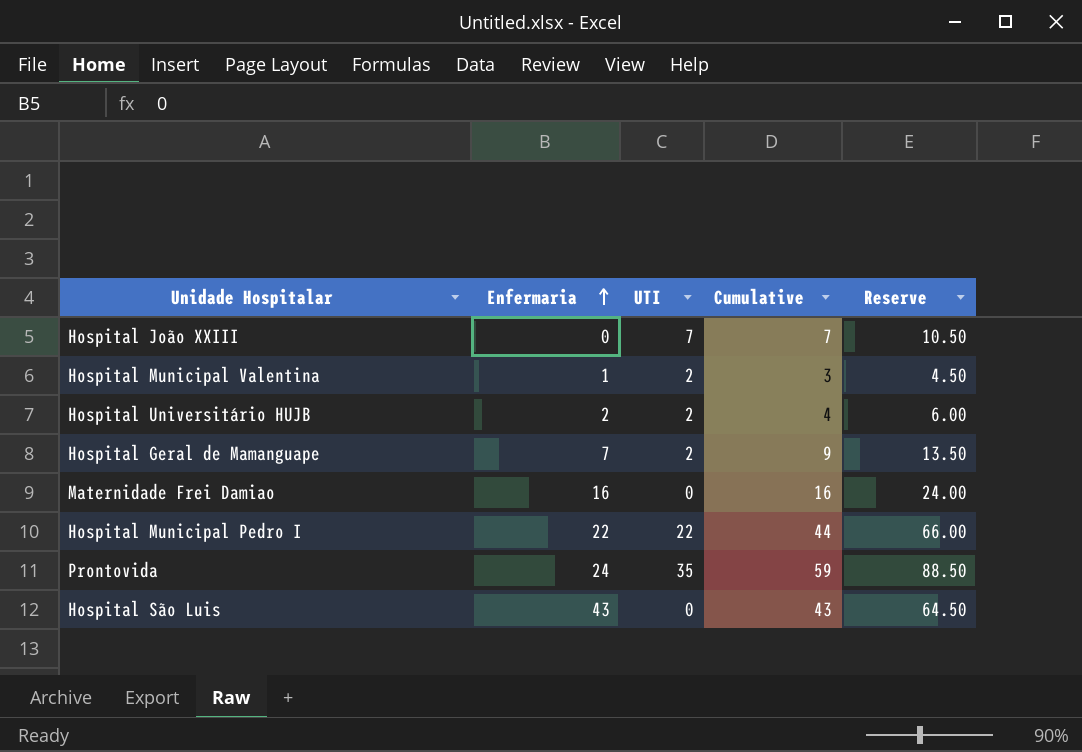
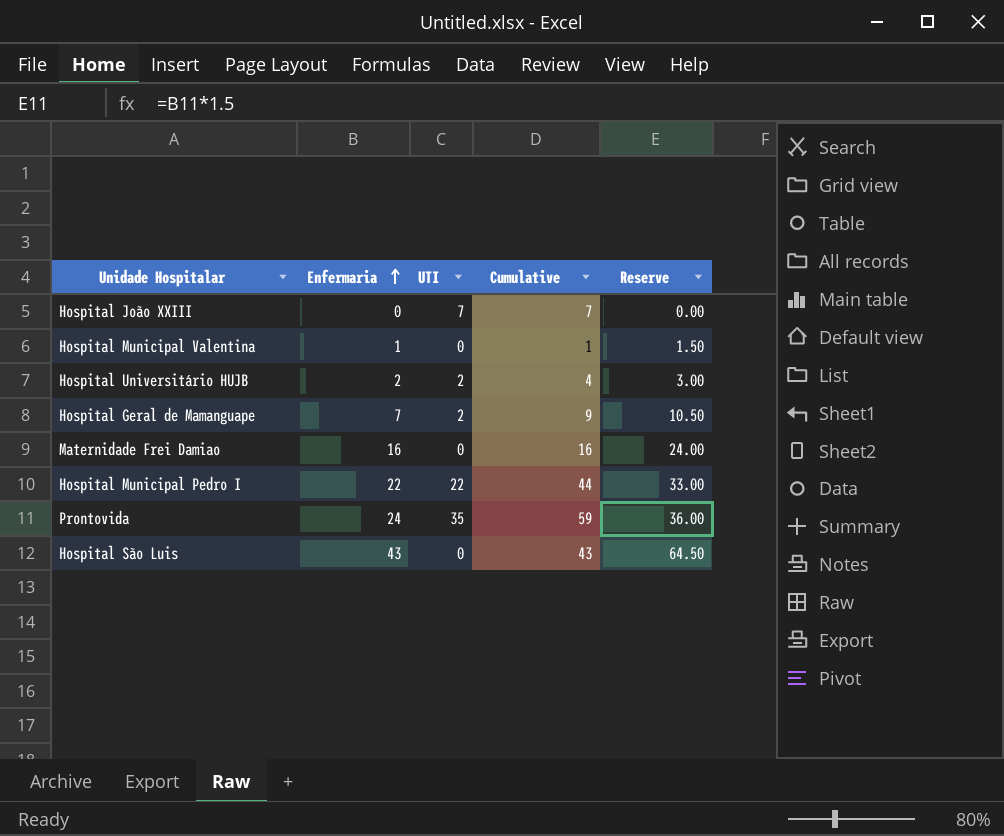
column Reserve | formula: [Cumulative] * 1.5 -> [Enfermaria] * 1.5
Hospital Municipal Valentina | UTI: 2 -> 0
Hospital Municipal Valentina | Cumulative: 3 -> 1

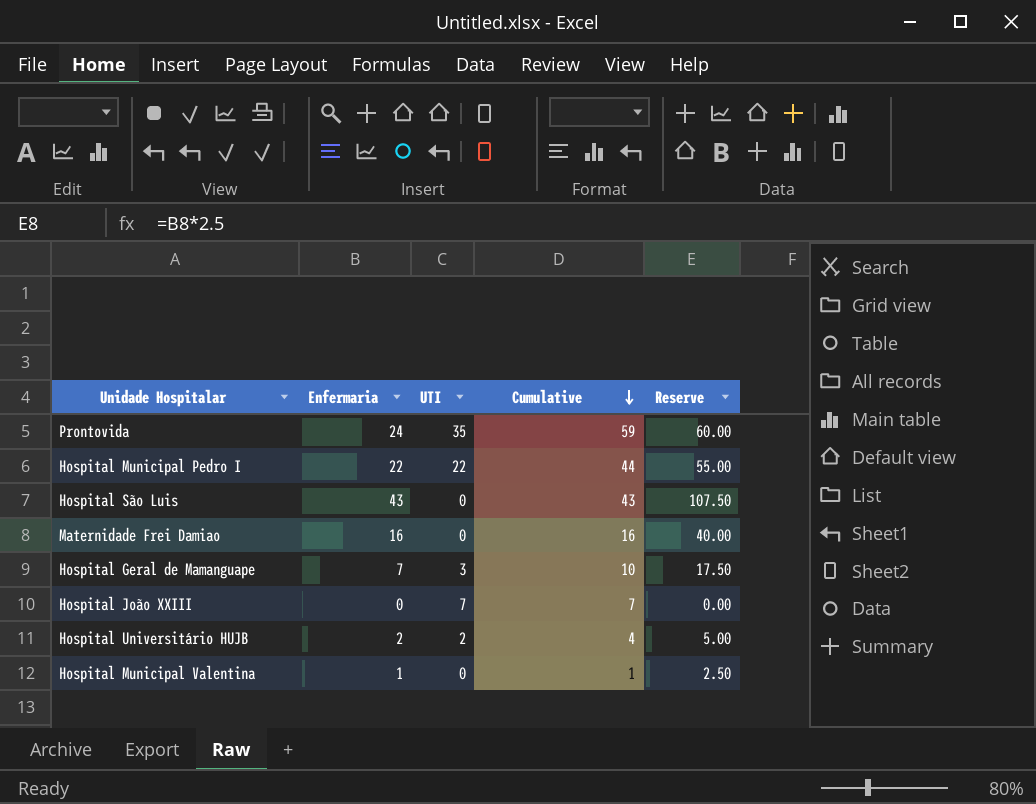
row order: Enfermaria ascending -> Cumulative descending
column Reserve | formula: [Enfermaria] * 1.5 -> [Enfermaria] * 2.5
Hospital Geral de Mamanguape | UTI: 2 -> 3
Hospital Geral de Mamanguape | Cumulative: 9 -> 10

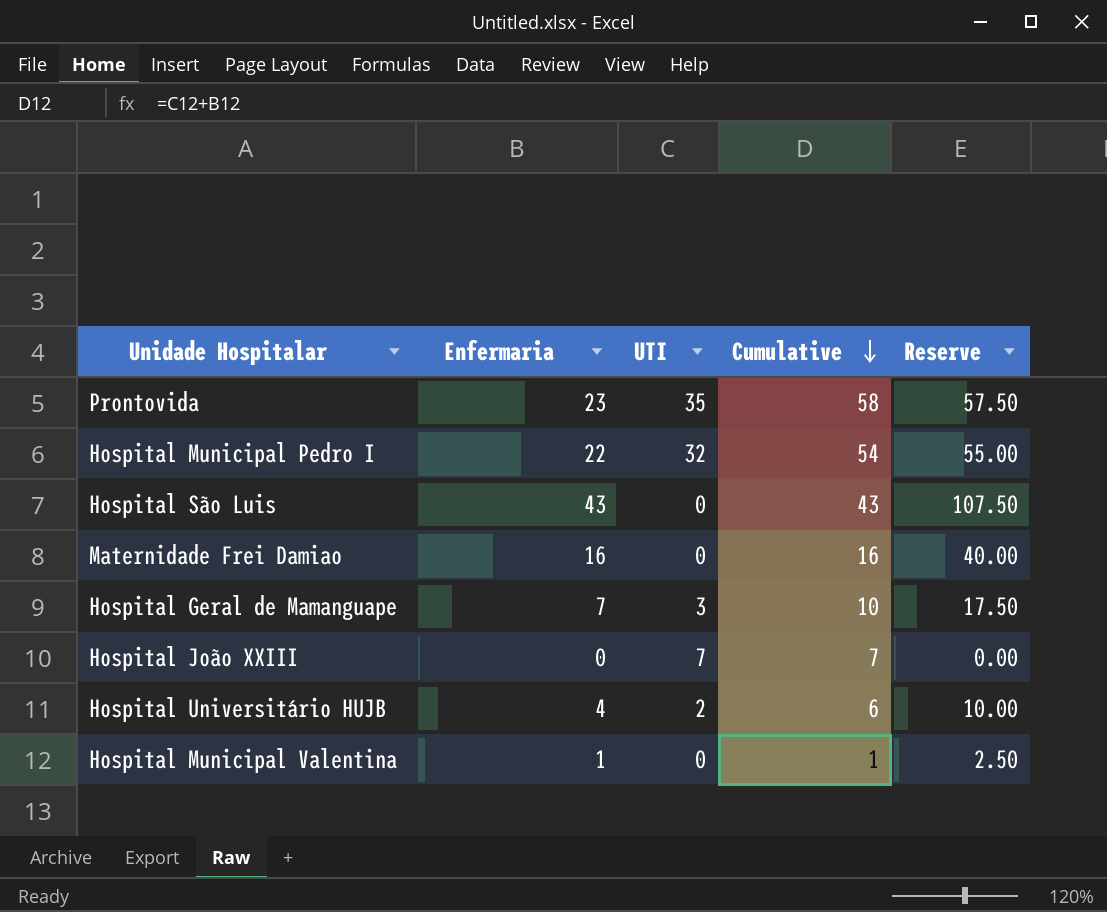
Prontovida | Enfermaria: 24 -> 23
Prontovida | Cumulative: 59 -> 58
Prontovida | Reserve: 60.00 -> 57.50
Hospital Municipal Pedro I | UTI: 22 -> 32
Hospital Municipal Pedro I | Cumulative: 44 -> 54
Hospital Universitário HUJB | Enfermaria: 2 -> 4
Hospital Universitário HUJB | Cumulative: 4 -> 6
Hospital Universitário HUJB | Reserve: 5.00 -> 10.00

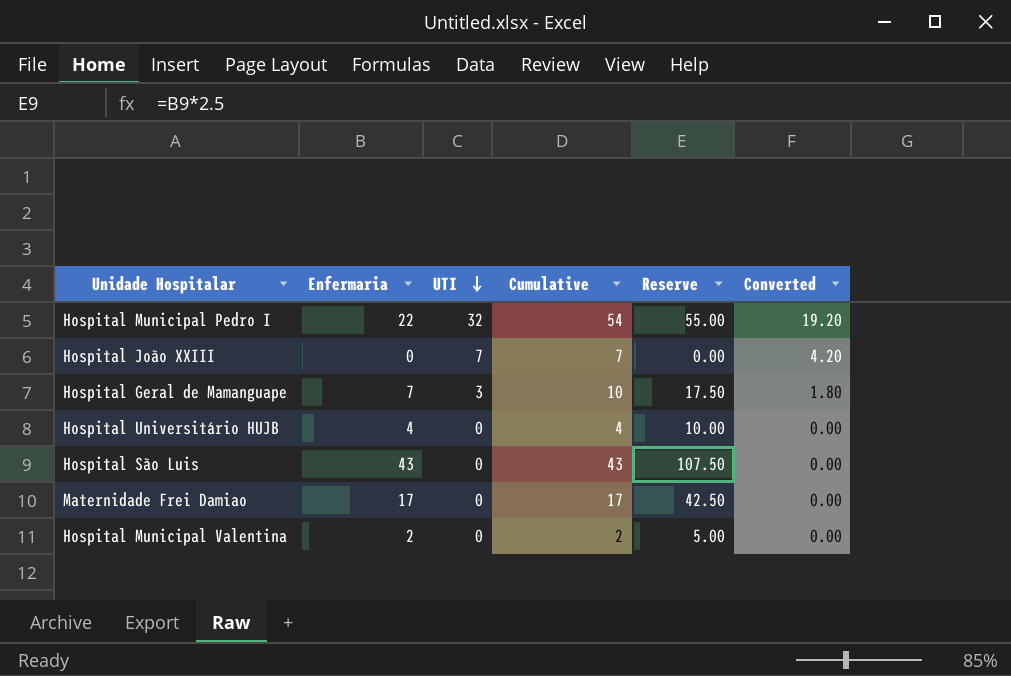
row order: Cumulative descending -> UTI descending
column Converted | formula: none -> [UTI] * 0.6
row Prontovida: 23 | 35 | 58 | 57.50 -> none
Hospital Universitário HUJB | UTI: 2 -> 0
Hospital Universitário HUJB | Cumulative: 6 -> 4
Maternidade Frei Damiao | Enfermaria: 16 -> 17
Maternidade Frei Damiao | Cumulative: 16 -> 17
Maternidade Frei Damiao | Reserve: 40.00 -> 42.50
Hospital Municipal Valentina | Enfermaria: 1 -> 2
Hospital Municipal Valentina | Cumulative: 1 -> 2
Hospital Municipal Valentina | Reserve: 2.50 -> 5.00

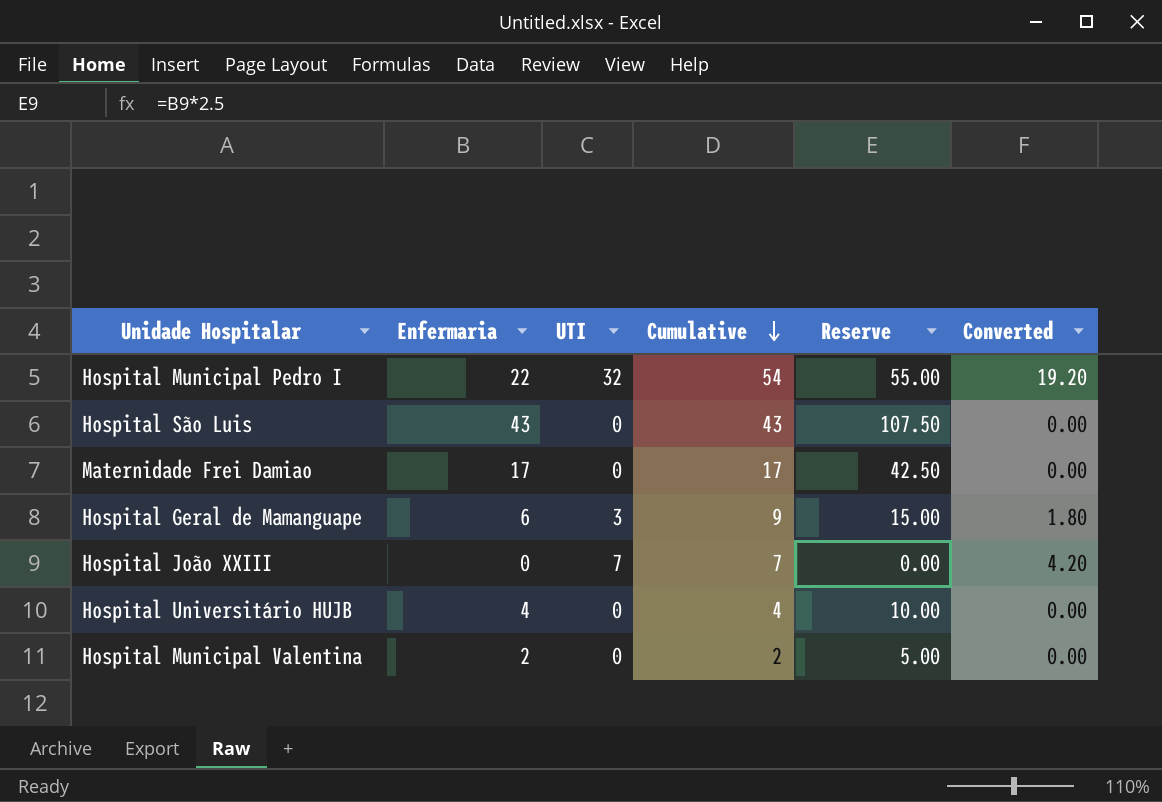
row order: UTI descending -> Cumulative descending
Hospital Geral de Mamanguape | Enfermaria: 7 -> 6
Hospital Geral de Mamanguape | Cumulative: 10 -> 9
Hospital Geral de Mamanguape | Reserve: 17.50 -> 15.00

